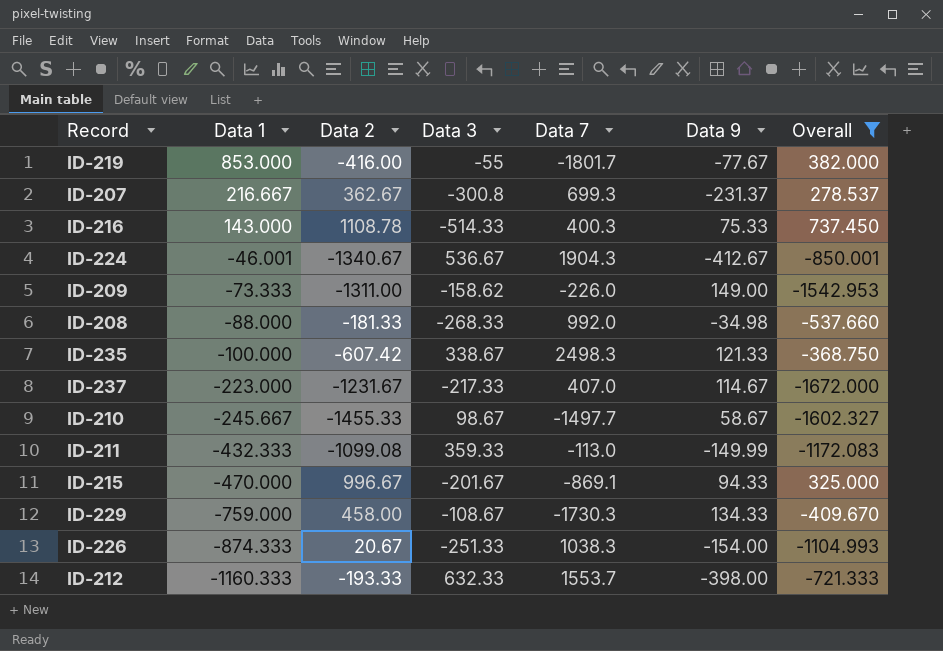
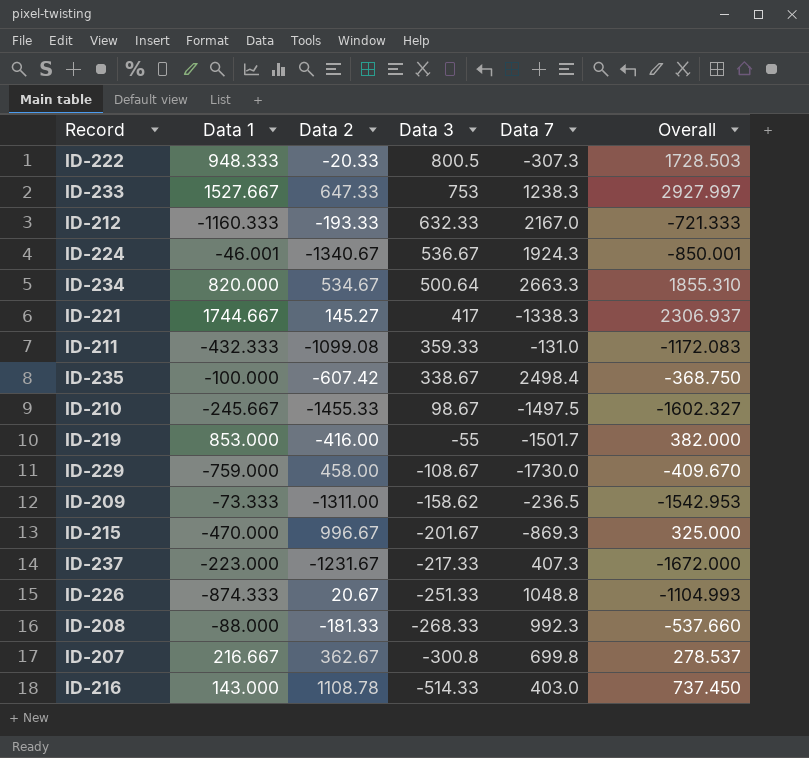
filter: Overall <= 737.450 -> none
row order: Data 1 descending -> Data 3 descending
column Data 9 | position: 6 -> none
ID-212 | Data 7: 1553.7 -> 2167.0
ID-224 | Data 7: 1904.3 -> 1924.3
ID-211 | Data 7: -113.0 -> -131.0
ID-235 | Data 7: 2498.3 -> 2498.4
ID-210 | Data 7: -1497.7 -> -1497.5
ID-219 | Data 7: -1801.7 -> -1501.7
ID-229 | Data 7: -1730.3 -> -1730.0
ID-209 | Data 7: -226.0 -> -236.5
ID-215 | Data 7: -869.1 -> -869.3
ID-237 | Data 7: 407.0 -> 407.3
ID-226 | Data 7: 1038.3 -> 1048.8
ID-208 | Data 7: 992.0 -> 992.3
ID-207 | Data 7: 699.3 -> 699.8
ID-216 | Data 7: 400.3 -> 403.0

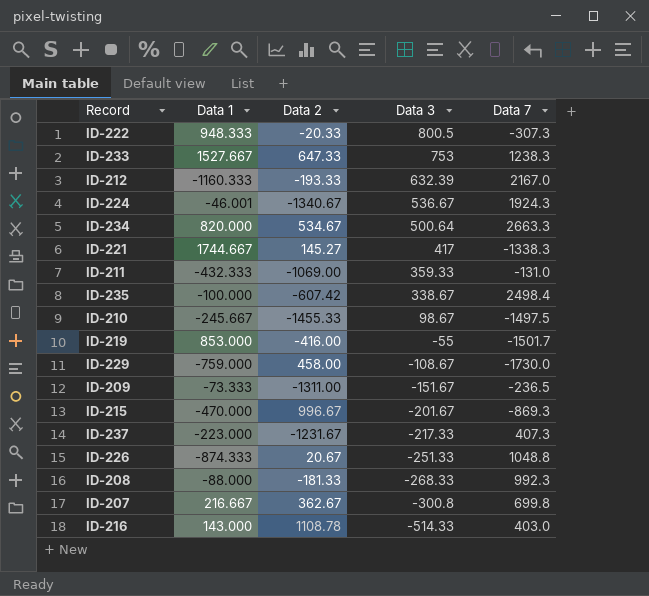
column Overall | formula: [Data 1] + [Data 2] + [Data 3] -> none
ID-212 | Data 3: 632.33 -> 632.39
ID-211 | Data 2: -1099.08 -> -1069.00
ID-209 | Data 3: -158.62 -> -151.67

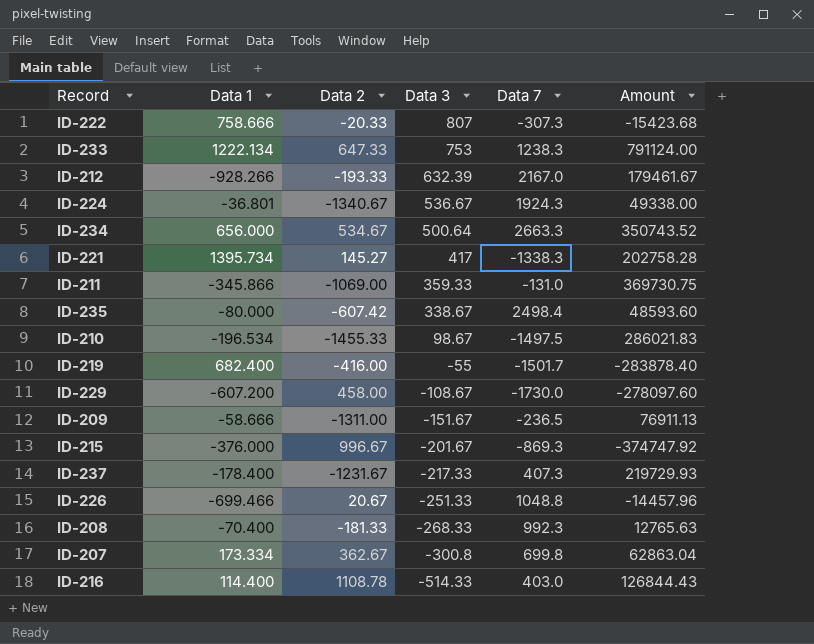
column Amount | formula: none -> [Data 1] * [Data 2]
ID-222 | Data 1: 948.333 -> 758.666
ID-222 | Data 3: 800.5 -> 807
ID-233 | Data 1: 1527.667 -> 1222.134
ID-212 | Data 1: -1160.333 -> -928.266
ID-224 | Data 1: -46.001 -> -36.801
ID-234 | Data 1: 820.000 -> 656.000
ID-221 | Data 1: 1744.667 -> 1395.734
ID-211 | Data 1: -432.333 -> -345.866
ID-235 | Data 1: -100.000 -> -80.000
ID-210 | Data 1: -245.667 -> -196.534
ID-219 | Data 1: 853.000 -> 682.400
ID-229 | Data 1: -759.000 -> -607.200
ID-209 | Data 1: -73.333 -> -58.666
ID-215 | Data 1: -470.000 -> -376.000
ID-237 | Data 1: -223.000 -> -178.400
ID-226 | Data 1: -874.333 -> -699.466
ID-208 | Data 1: -88.000 -> -70.400
ID-207 | Data 1: 216.667 -> 173.334
ID-216 | Data 1: 143.000 -> 114.400

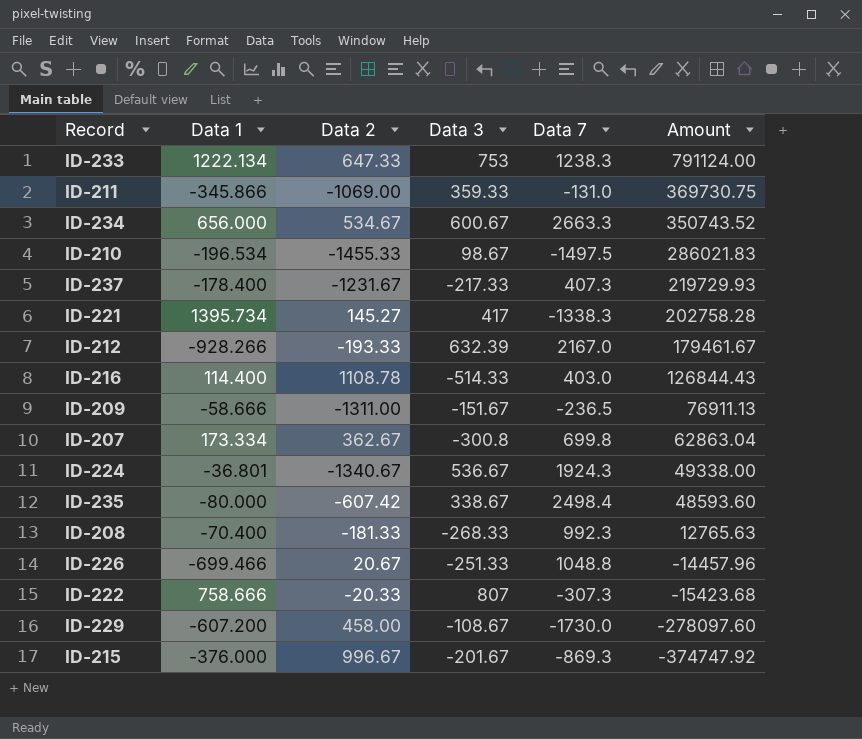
row order: Data 3 descending -> Amount descending
row ID-219: 682.400 | -416.00 | -55 | -1501.7 | -283878.40 -> none
ID-234 | Data 3: 500.64 -> 600.67

